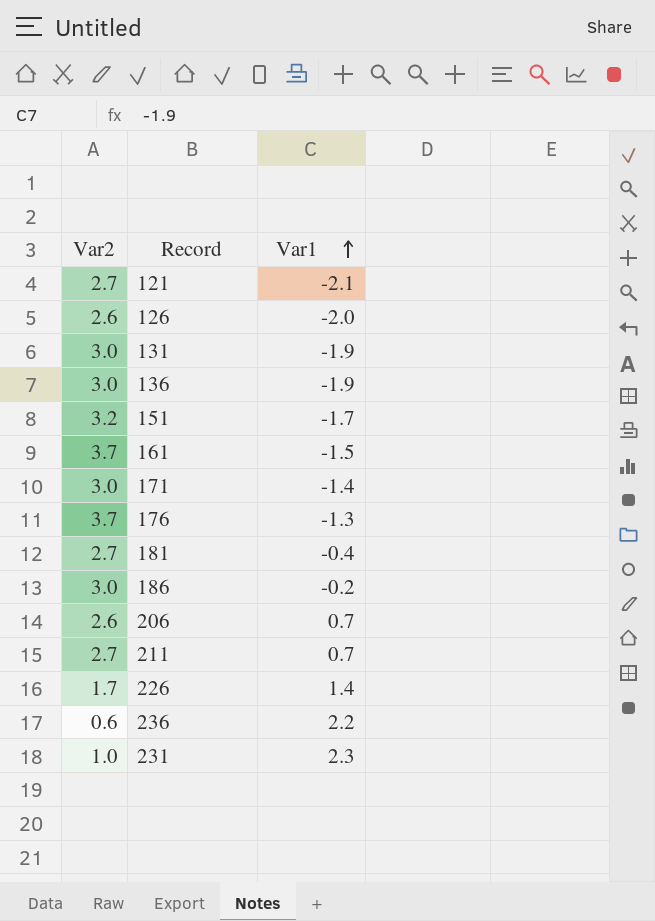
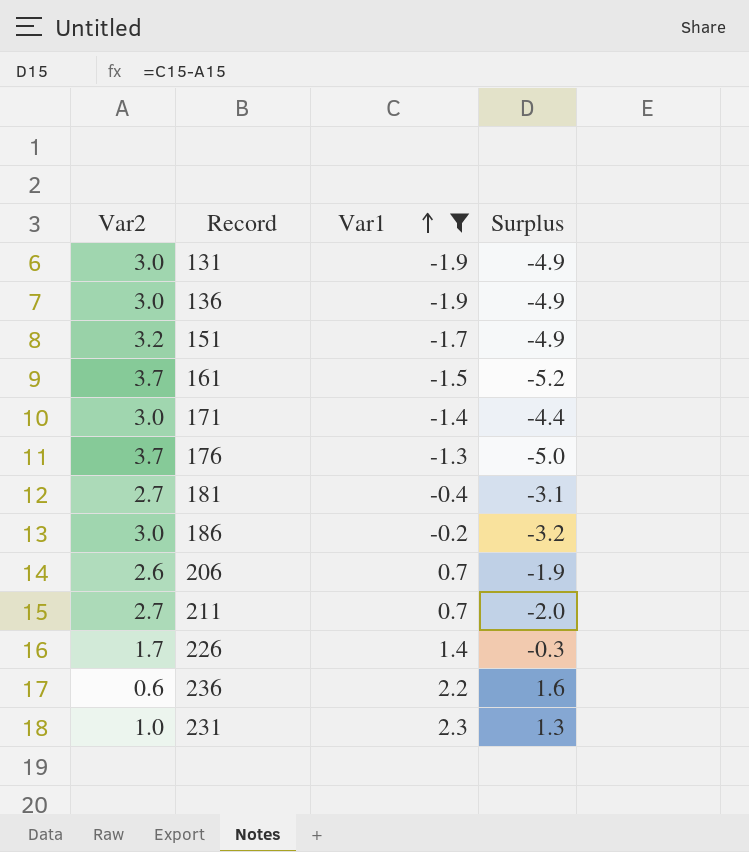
filter: none -> Var1 >= -1.9
column Surplus | formula: none -> [Var1] - [Var2]

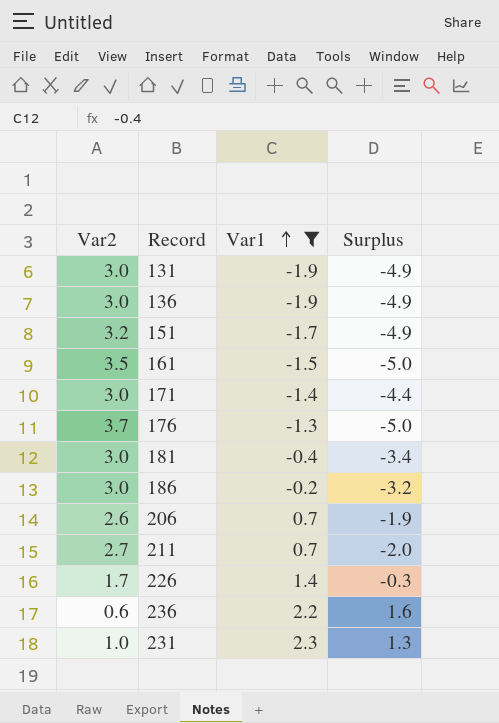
161 | Var2: 3.7 -> 3.5
161 | Surplus: -5.2 -> -5.0
181 | Var2: 2.7 -> 3.0
181 | Surplus: -3.1 -> -3.4

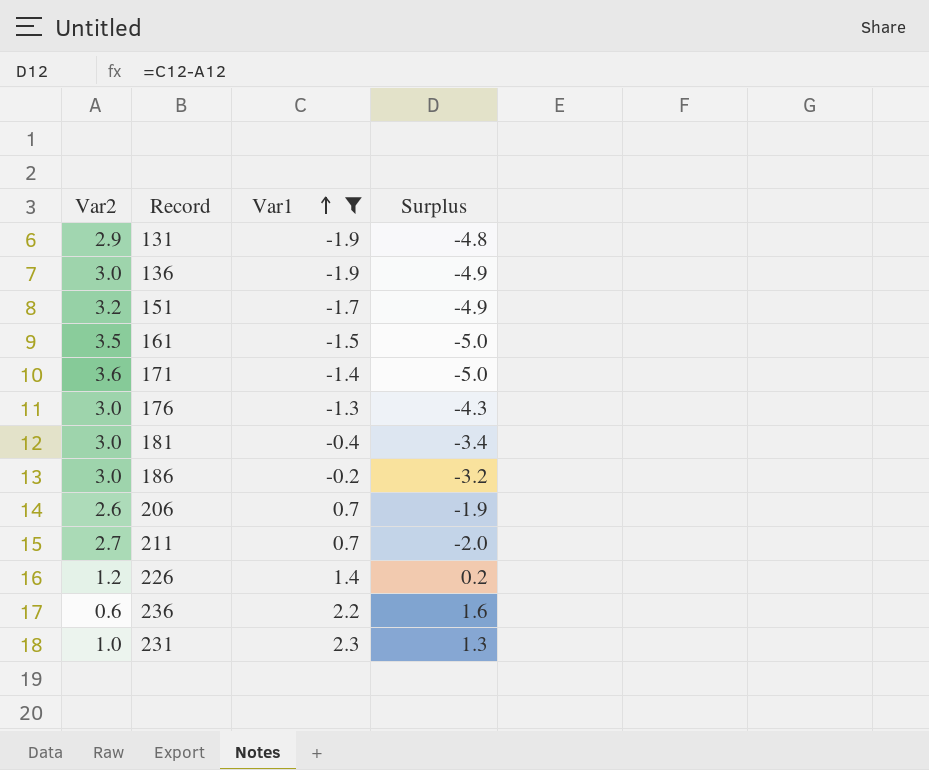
131 | Var2: 3.0 -> 2.9
131 | Surplus: -4.9 -> -4.8
171 | Var2: 3.0 -> 3.6
171 | Surplus: -4.4 -> -5.0
176 | Var2: 3.7 -> 3.0
176 | Surplus: -5.0 -> -4.3
226 | Var2: 1.7 -> 1.2
226 | Surplus: -0.3 -> 0.2

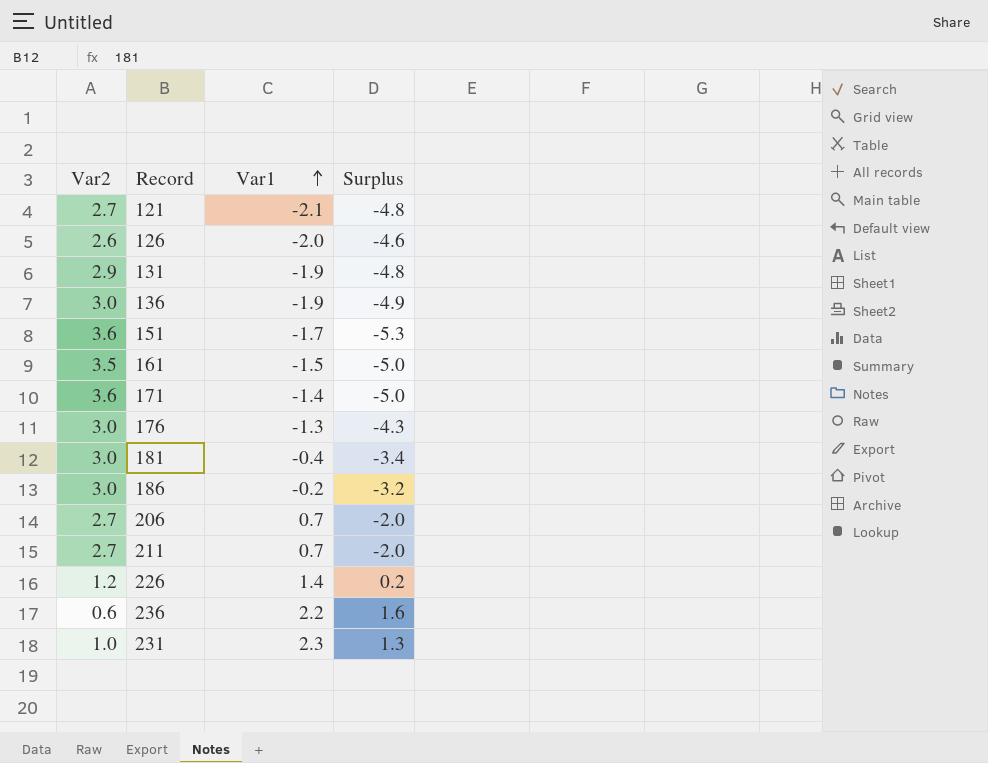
filter: Var1 >= -1.9 -> none
151 | Var2: 3.2 -> 3.6
151 | Surplus: -4.9 -> -5.3
206 | Var2: 2.6 -> 2.7
206 | Surplus: -1.9 -> -2.0

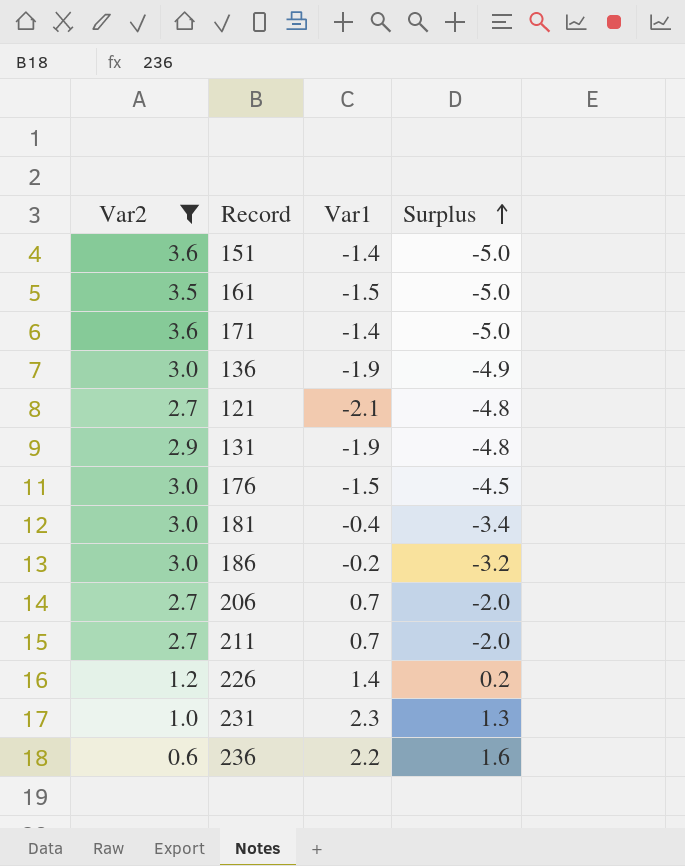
filter: none -> Var2 != 2.6
row order: Var1 ascending -> Surplus ascending
151 | Var1: -1.7 -> -1.4
151 | Surplus: -5.3 -> -5.0
176 | Var1: -1.3 -> -1.5
176 | Surplus: -4.3 -> -4.5

